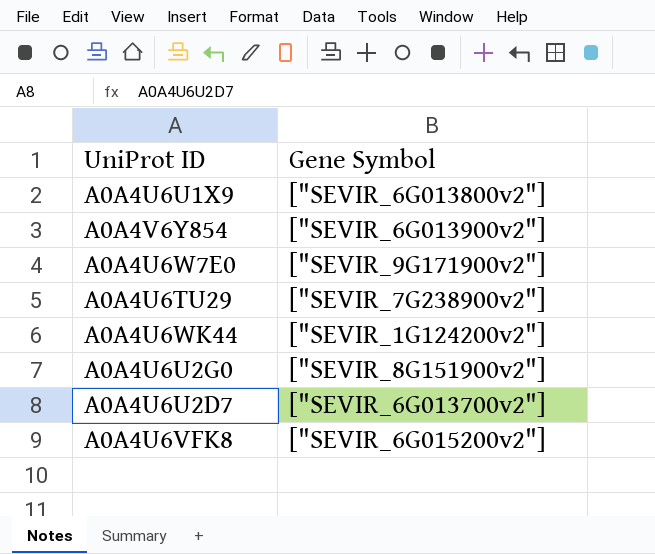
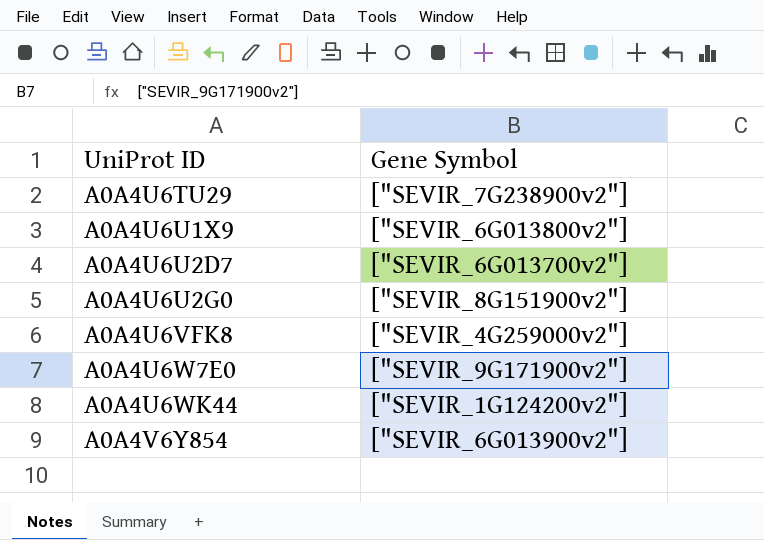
row order: none -> UniProt ID ascending
A0A4U6VFK8 | Gene Symbol: ["SEVIR_6G015200v2"] -> ["SEVIR_4G259000v2"]

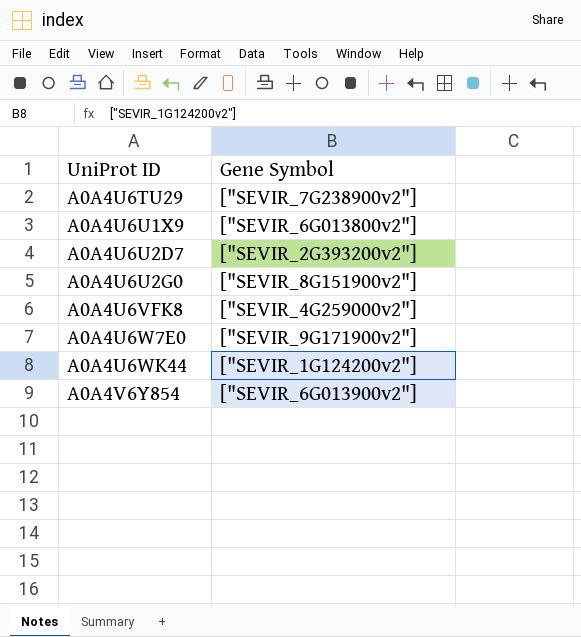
A0A4U6U2D7 | Gene Symbol: ["SEVIR_6G013700v2"] -> ["SEVIR_2G393200v2"]

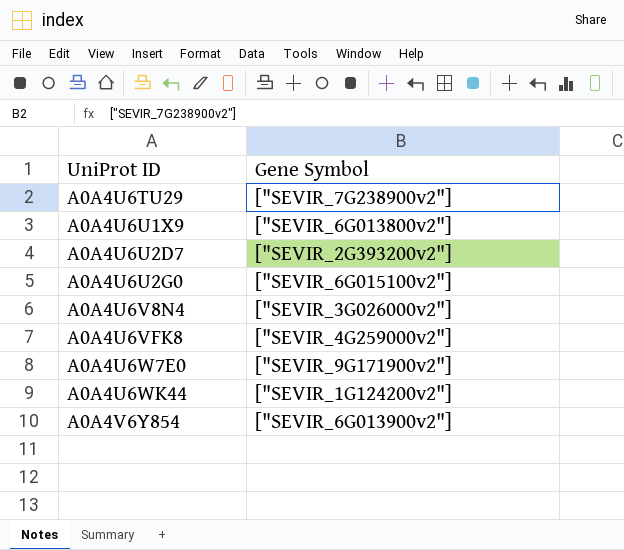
A0A4U6U2G0 | Gene Symbol: ["SEVIR_8G151900v2"] -> ["SEVIR_6G015100v2"]
row A0A4U6V8N4: none -> ["SEVIR_3G026000v2"]

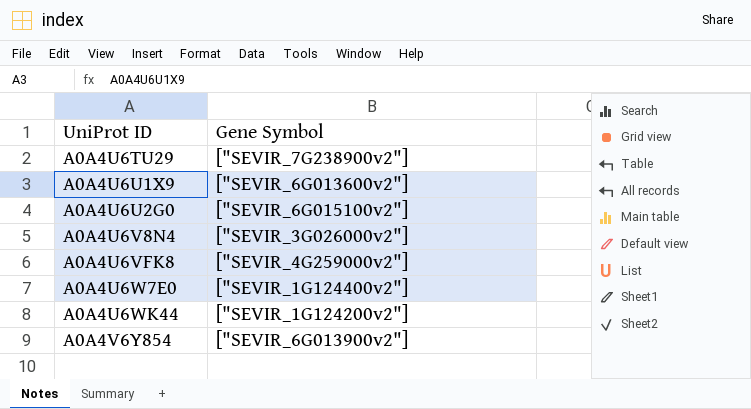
row A0A4U6U2D7: ["SEVIR_2G393200v2"] -> none
A0A4U6U1X9 | Gene Symbol: ["SEVIR_6G013800v2"] -> ["SEVIR_6G013600v2"]
A0A4U6W7E0 | Gene Symbol: ["SEVIR_9G171900v2"] -> ["SEVIR_1G124400v2"]

